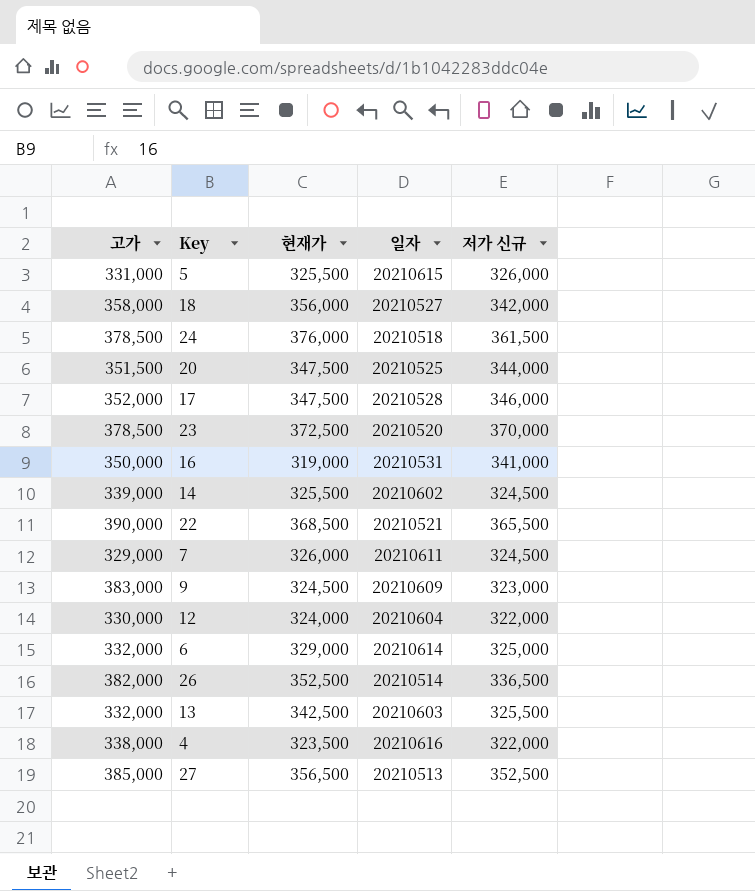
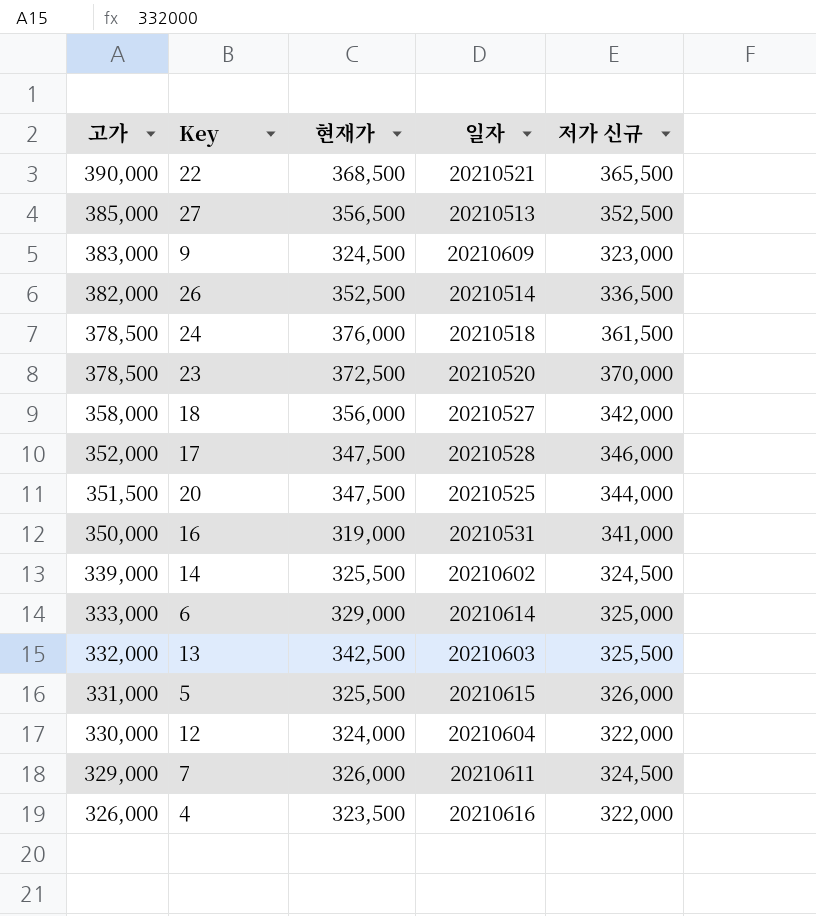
row order: none -> 고가 descending
6 | 고가: 332,000 -> 333,000
4 | 고가: 338,000 -> 326,000

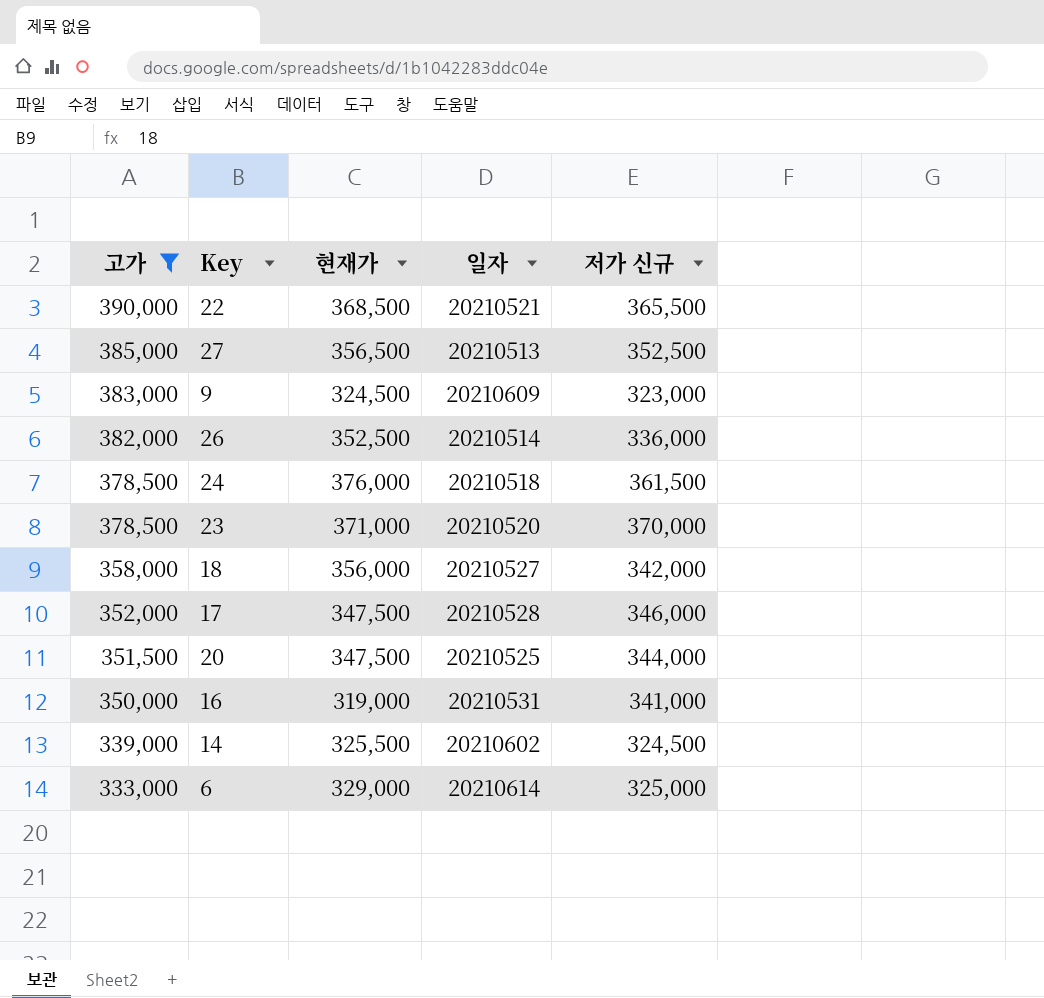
filter: none -> 고가 >= 333,000
26 | 저가 신규: 336,500 -> 336,000
23 | 현재가: 372,500 -> 371,000

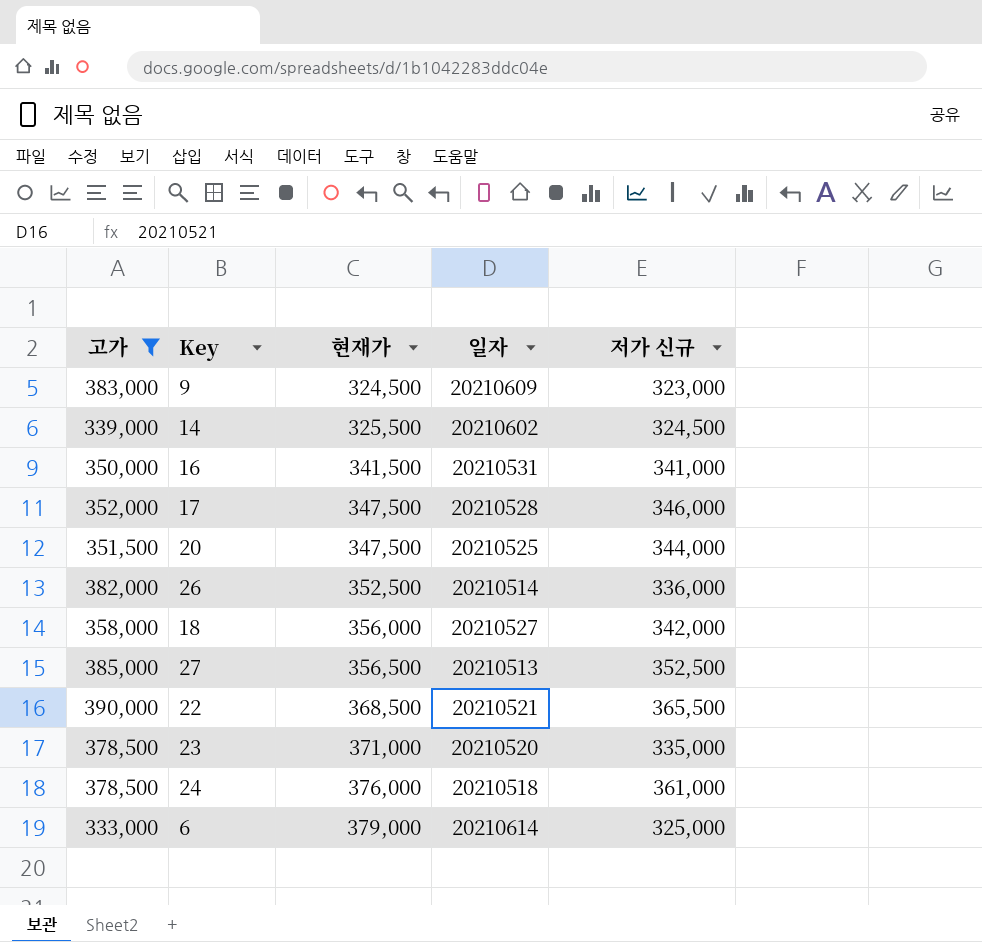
row order: 고가 descending -> 현재가 ascending
16 | 현재가: 319,000 -> 341,500
23 | 저가 신규: 370,000 -> 335,000
24 | 저가 신규: 361,500 -> 361,000
6 | 현재가: 329,000 -> 379,000

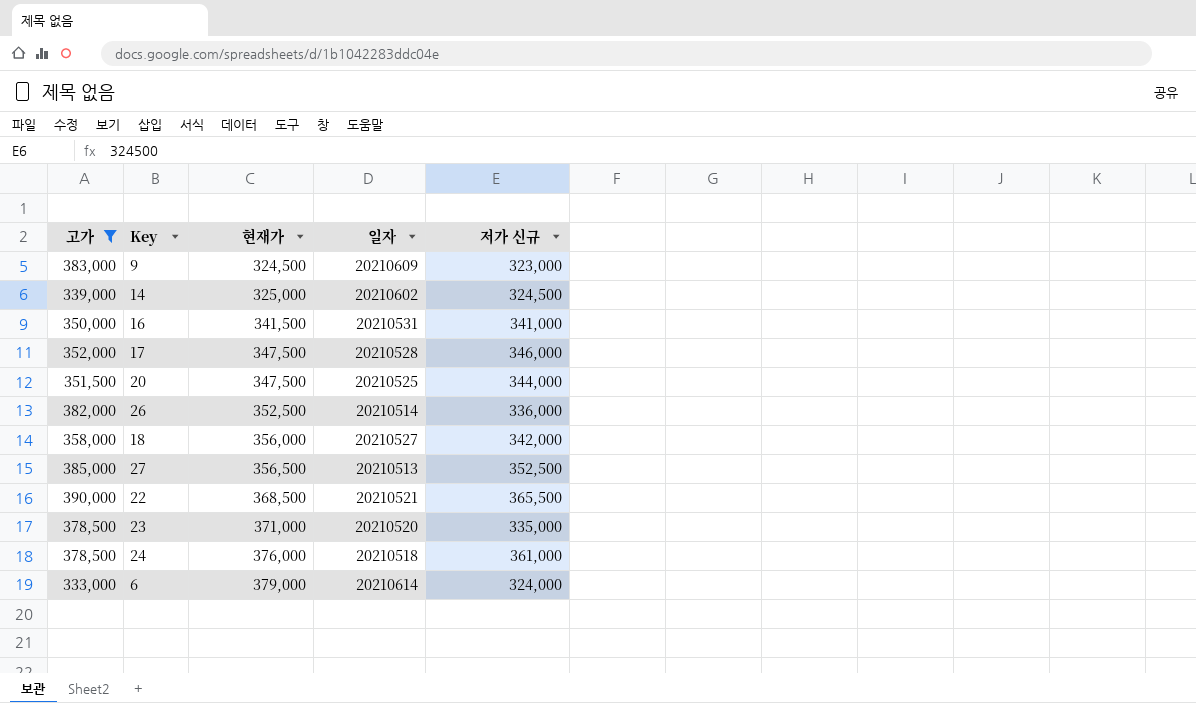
14 | 현재가: 325,500 -> 325,000
6 | 저가 신규: 325,000 -> 324,000

